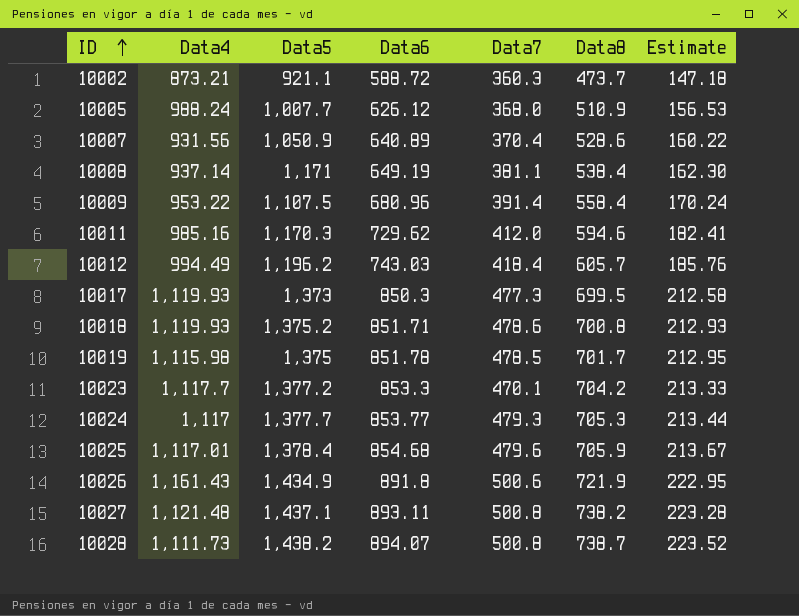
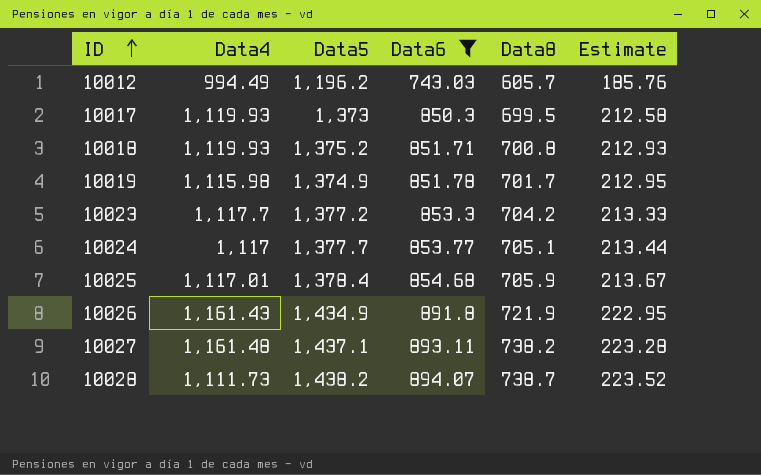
filter: none -> Data6 >= 743.03
column Data7 | position: 5 -> none
10019 | Data5: 1,375 -> 1,374.9
10024 | Data8: 705.3 -> 705.1
10027 | Data4: 1,121.48 -> 1,161.48

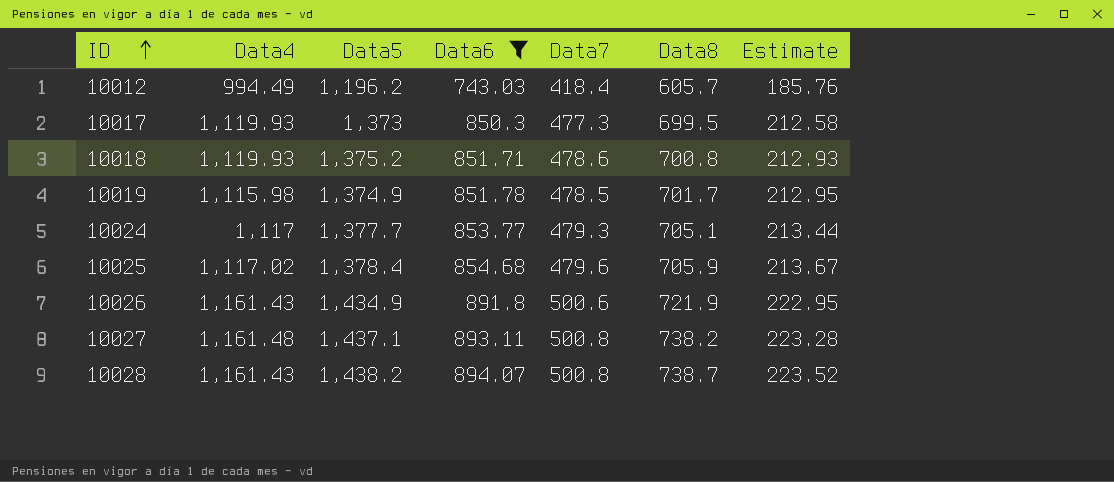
column Data7 | position: none -> 5
row 10023: 1,117.7 | 1,377.2 | 853.3 | 704.2 | 213.33 -> none
10025 | Data4: 1,117.01 -> 1,117.02
10028 | Data4: 1,111.73 -> 1,161.43

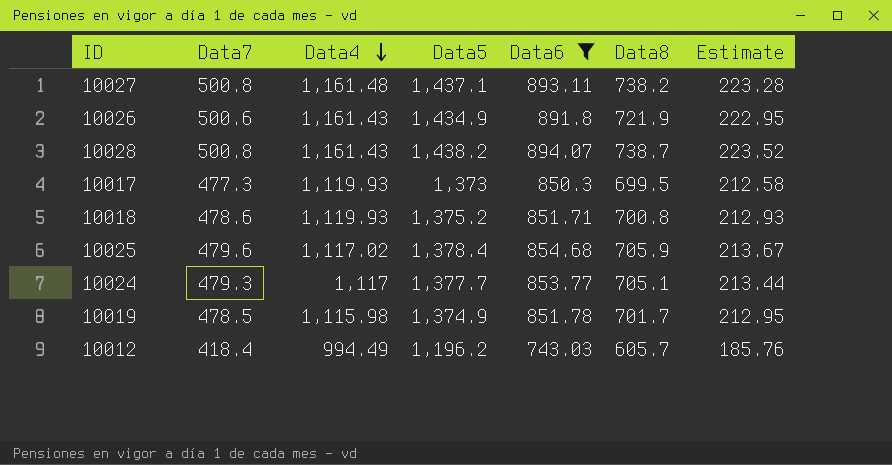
row order: ID ascending -> Data4 descending
column Data7 | position: 5 -> 2

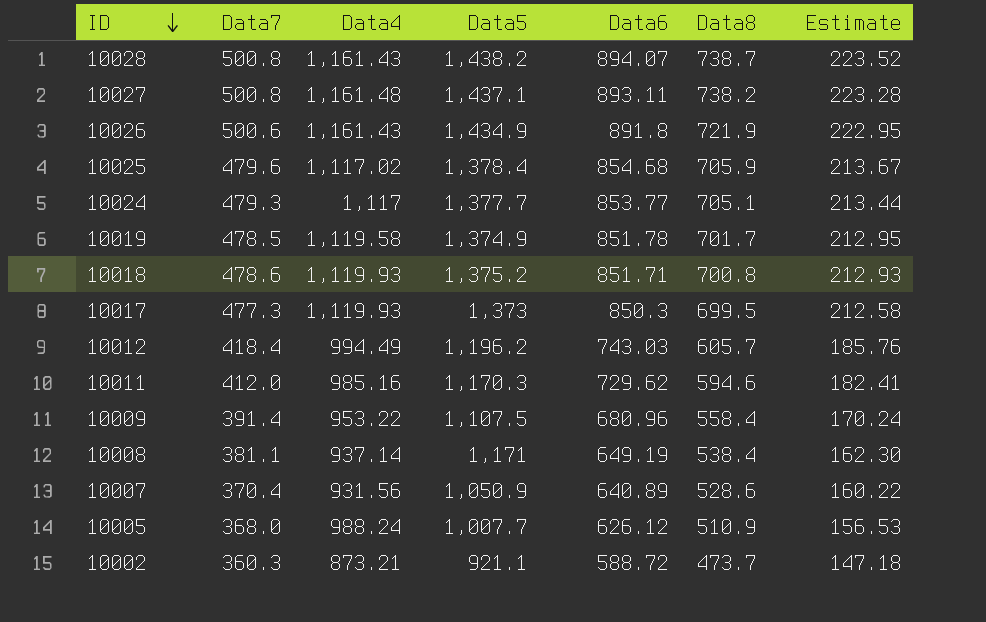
filter: Data6 >= 743.03 -> none
row order: Data4 descending -> ID descending
10019 | Data4: 1,115.98 -> 1,119.58

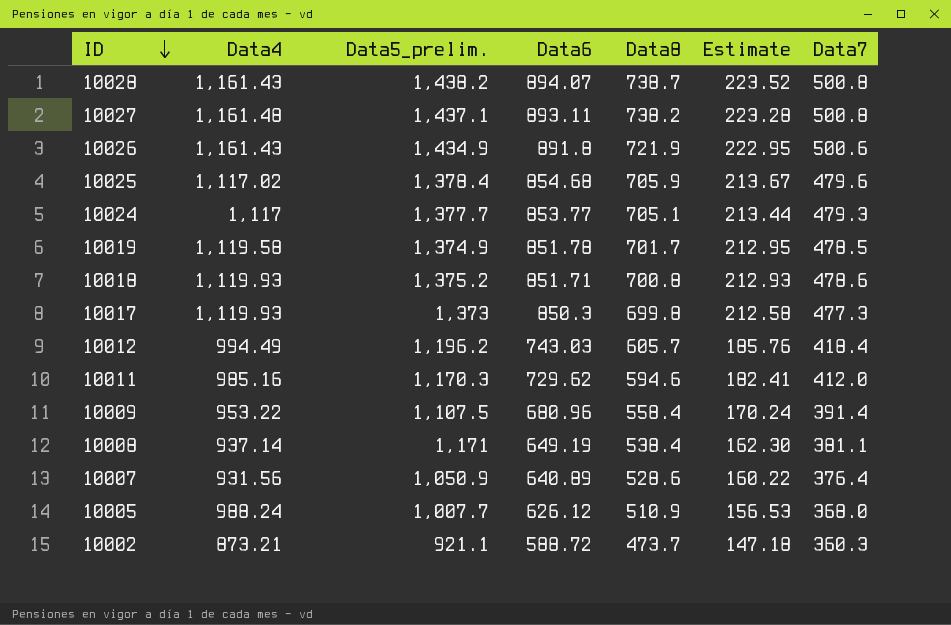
column name: Data5 -> Data5_prelim.
column Data7 | position: 2 -> 7
10017 | Data8: 699.5 -> 699.8
10007 | Data7: 370.4 -> 376.4

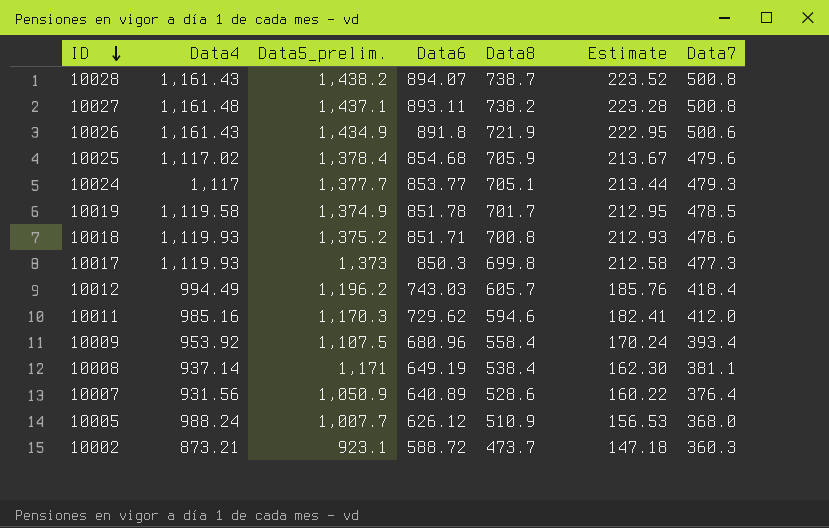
10009 | Data4: 953.22 -> 953.92
10009 | Data7: 391.4 -> 393.4
10002 | Data5_prelim.: 921.1 -> 923.1

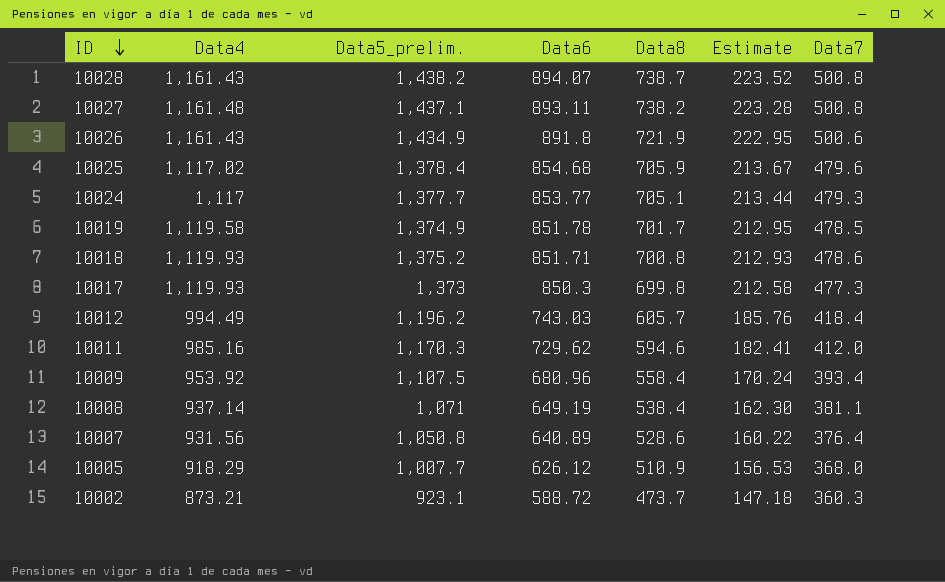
10008 | Data5_prelim.: 1,171 -> 1,071
10007 | Data5_prelim.: 1,050.9 -> 1,050.8
10005 | Data4: 988.24 -> 918.29

